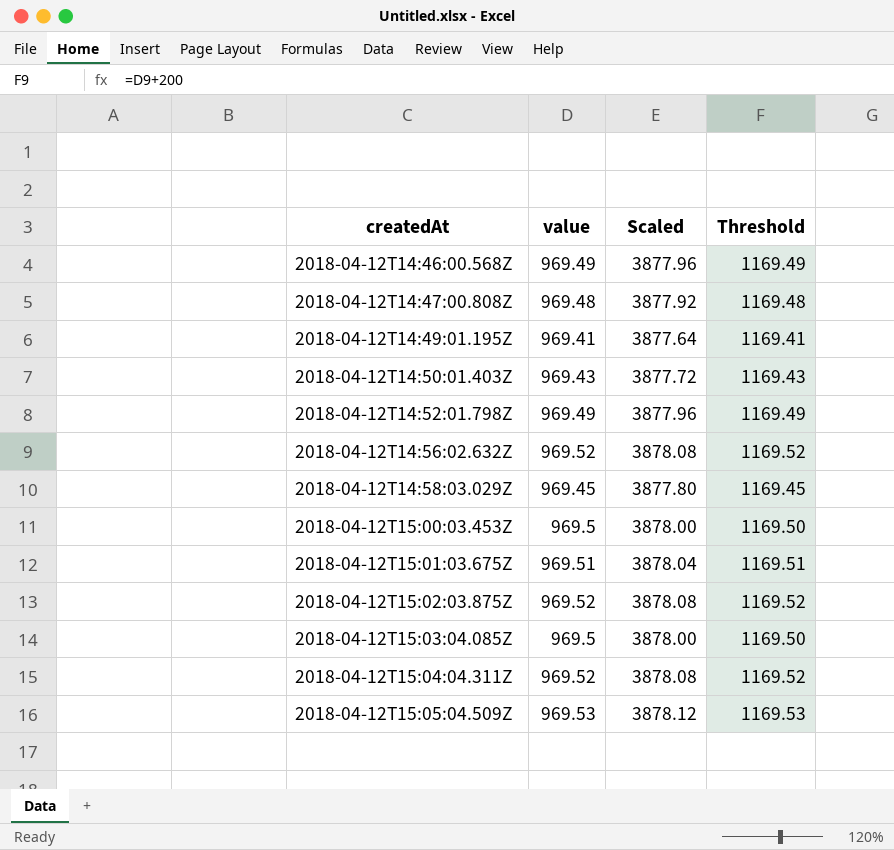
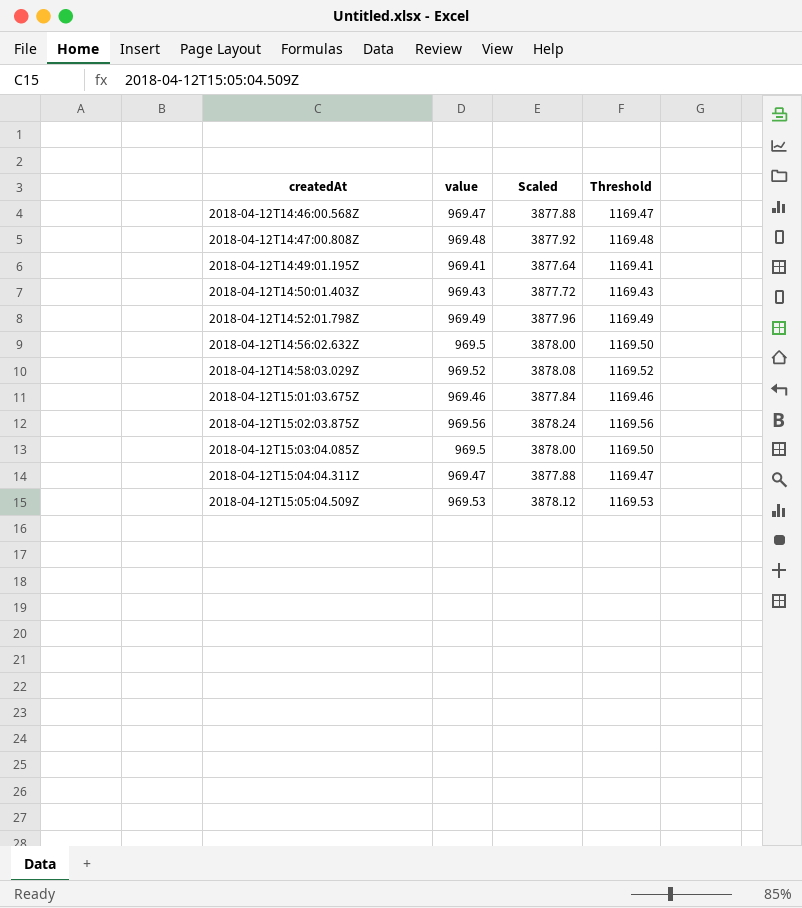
row 2018-04-12T15:00:03.453Z: 969.5 | 3878.00 | 1169.50 -> none
2018-04-12T14:46:00.568Z | value: 969.49 -> 969.47
2018-04-12T14:46:00.568Z | Scaled: 3877.96 -> 3877.88
2018-04-12T14:46:00.568Z | Threshold: 1169.49 -> 1169.47
2018-04-12T14:56:02.632Z | value: 969.52 -> 969.5
2018-04-12T14:56:02.632Z | Scaled: 3878.08 -> 3878.00
2018-04-12T14:56:02.632Z | Threshold: 1169.52 -> 1169.50
2018-04-12T14:58:03.029Z | value: 969.45 -> 969.52
2018-04-12T14:58:03.029Z | Scaled: 3877.80 -> 3878.08
2018-04-12T14:58:03.029Z | Threshold: 1169.45 -> 1169.52
2018-04-12T15:01:03.675Z | value: 969.51 -> 969.46
2018-04-12T15:01:03.675Z | Scaled: 3878.04 -> 3877.84
2018-04-12T15:01:03.675Z | Threshold: 1169.51 -> 1169.46
2018-04-12T15:02:03.875Z | value: 969.52 -> 969.56
2018-04-12T15:02:03.875Z | Scaled: 3878.08 -> 3878.24
2018-04-12T15:02:03.875Z | Threshold: 1169.52 -> 1169.56
2018-04-12T15:04:04.311Z | value: 969.52 -> 969.47
2018-04-12T15:04:04.311Z | Scaled: 3878.08 -> 3877.88
2018-04-12T15:04:04.311Z | Threshold: 1169.52 -> 1169.47

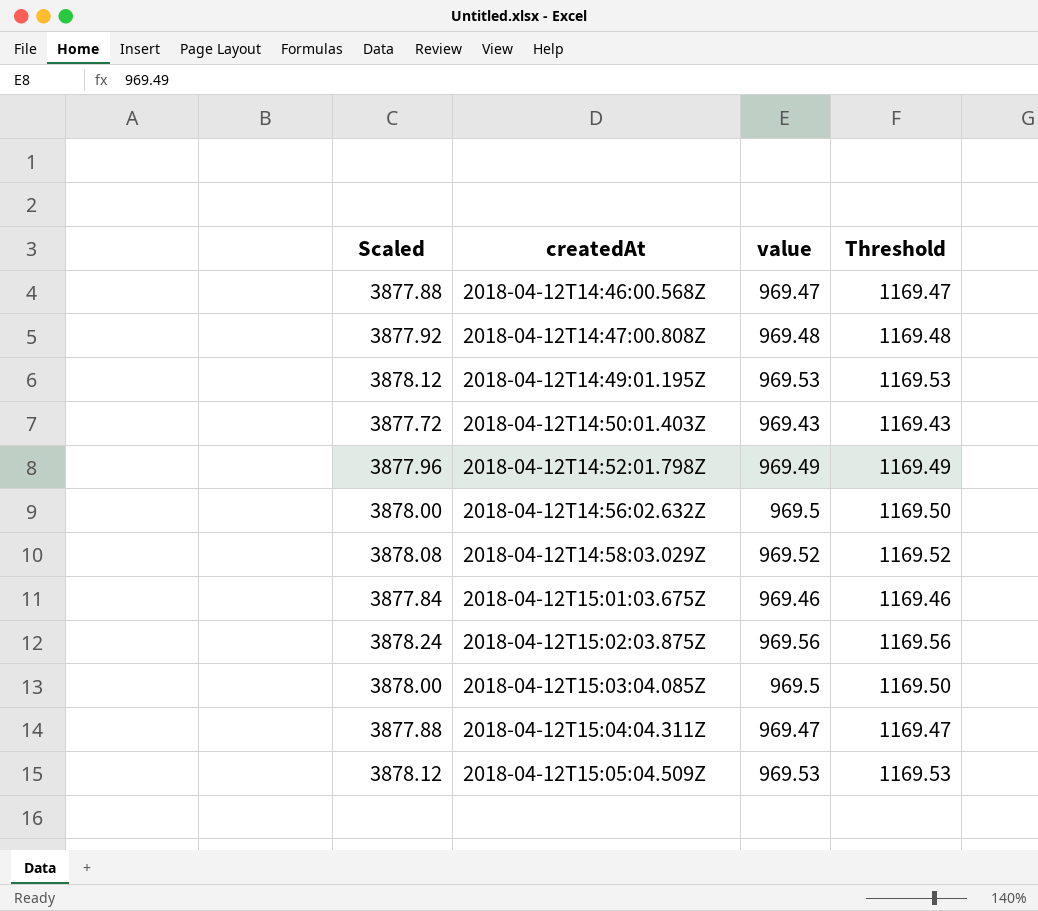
column Scaled | position: 3 -> 1
2018-04-12T14:49:01.195Z | Scaled: 3877.64 -> 3878.12
2018-04-12T14:49:01.195Z | value: 969.41 -> 969.53
2018-04-12T14:49:01.195Z | Threshold: 1169.41 -> 1169.53

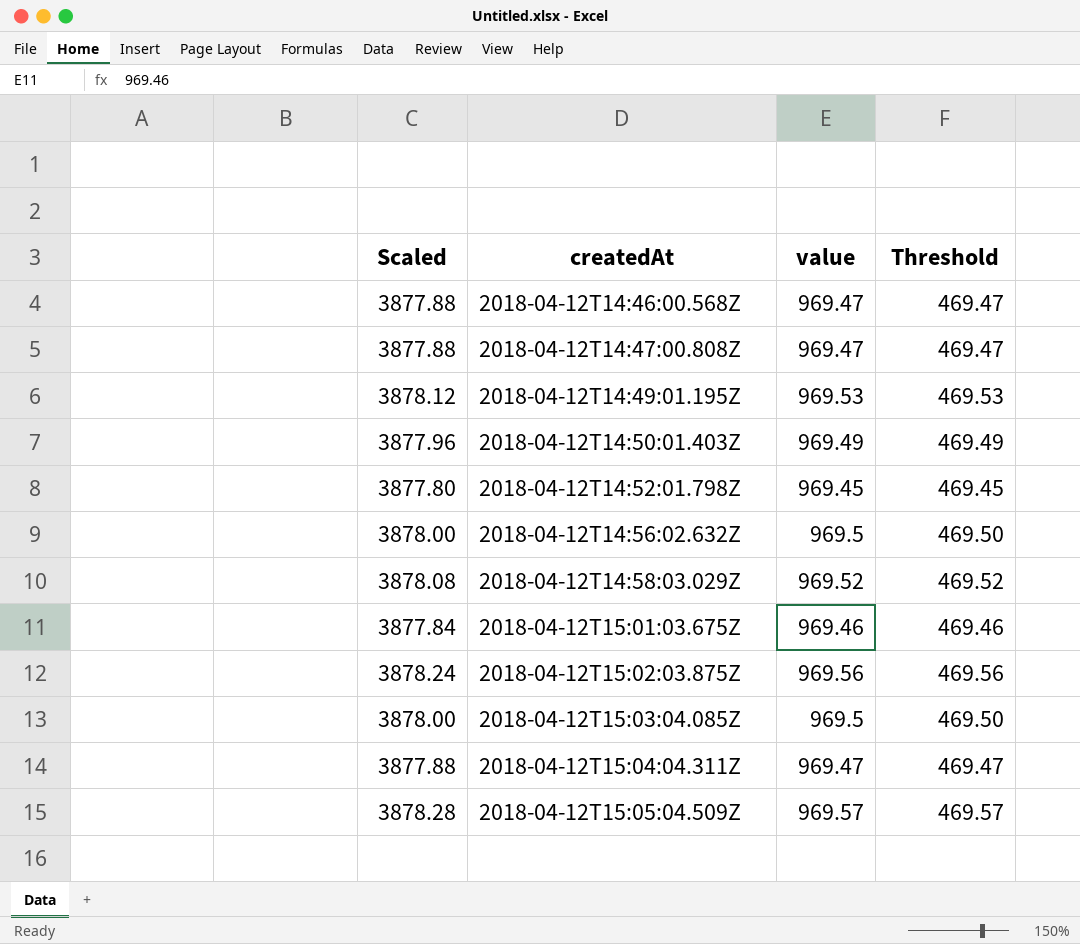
column Threshold | formula: [value] + 200 -> [value] - 500
2018-04-12T14:47:00.808Z | Scaled: 3877.92 -> 3877.88
2018-04-12T14:47:00.808Z | value: 969.48 -> 969.47
2018-04-12T14:50:01.403Z | Scaled: 3877.72 -> 3877.96
2018-04-12T14:50:01.403Z | value: 969.43 -> 969.49
2018-04-12T14:52:01.798Z | Scaled: 3877.96 -> 3877.80
2018-04-12T14:52:01.798Z | value: 969.49 -> 969.45
2018-04-12T15:05:04.509Z | Scaled: 3878.12 -> 3878.28
2018-04-12T15:05:04.509Z | value: 969.53 -> 969.57

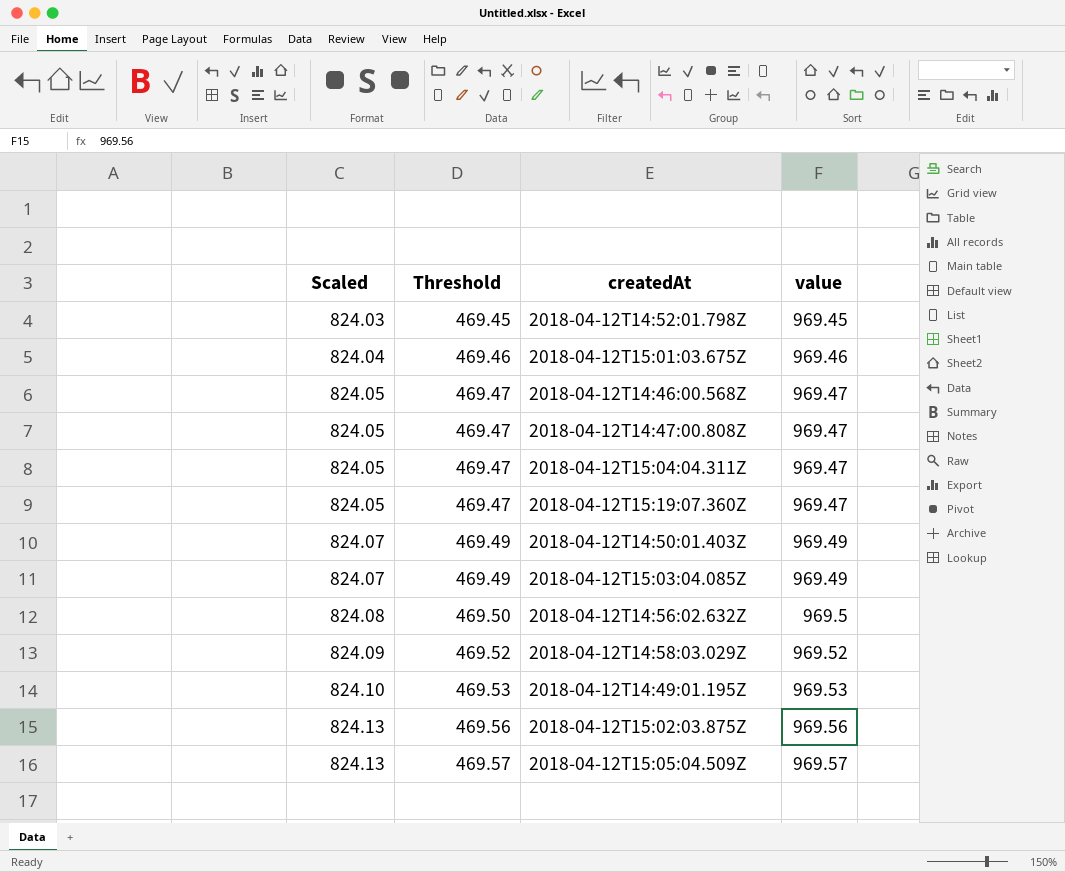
row order: createdAt ascending -> Scaled ascending
column Scaled | formula: [value] * 4 -> [value] * 0.85
column Threshold | position: 4 -> 2
row 2018-04-12T15:19:07.360Z: none -> 824.05 | 469.47 | 969.47
2018-04-12T15:03:04.085Z | Threshold: 469.50 -> 469.49
2018-04-12T15:03:04.085Z | value: 969.5 -> 969.49

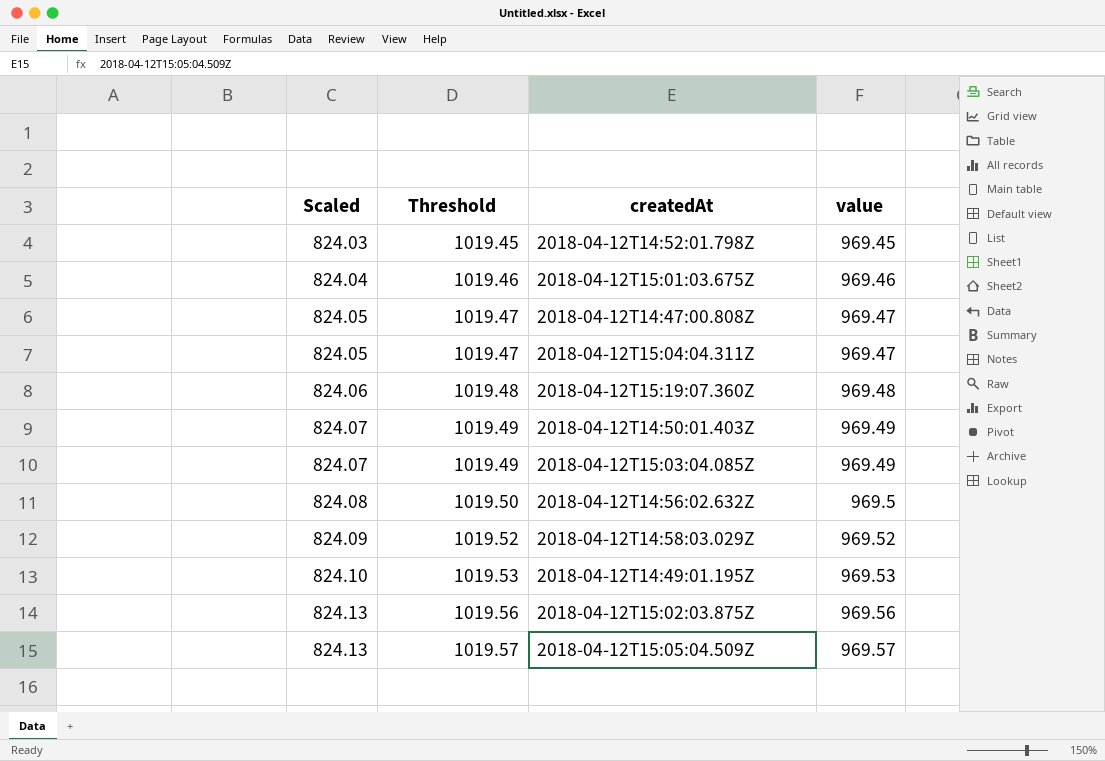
column Threshold | formula: [value] - 500 -> [value] + 50
row 2018-04-12T14:46:00.568Z: 824.05 | 469.47 | 969.47 -> none
2018-04-12T15:19:07.360Z | Scaled: 824.05 -> 824.06
2018-04-12T15:19:07.360Z | value: 969.47 -> 969.48

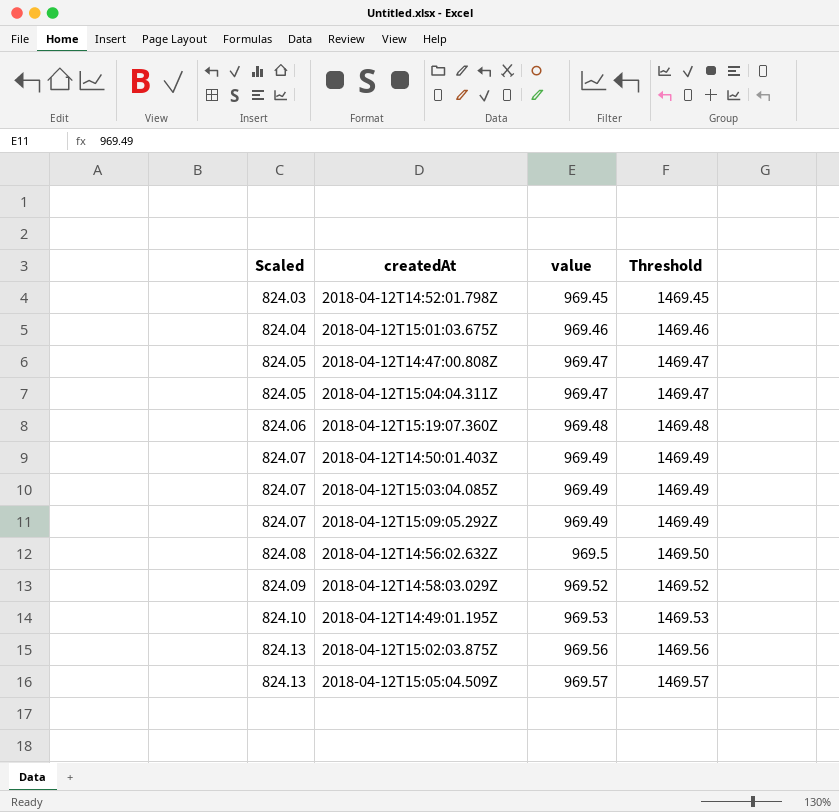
column Threshold | formula: [value] + 50 -> [value] + 500
column Threshold | position: 2 -> 4
row 2018-04-12T15:09:05.292Z: none -> 824.07 | 969.49 | 1469.49

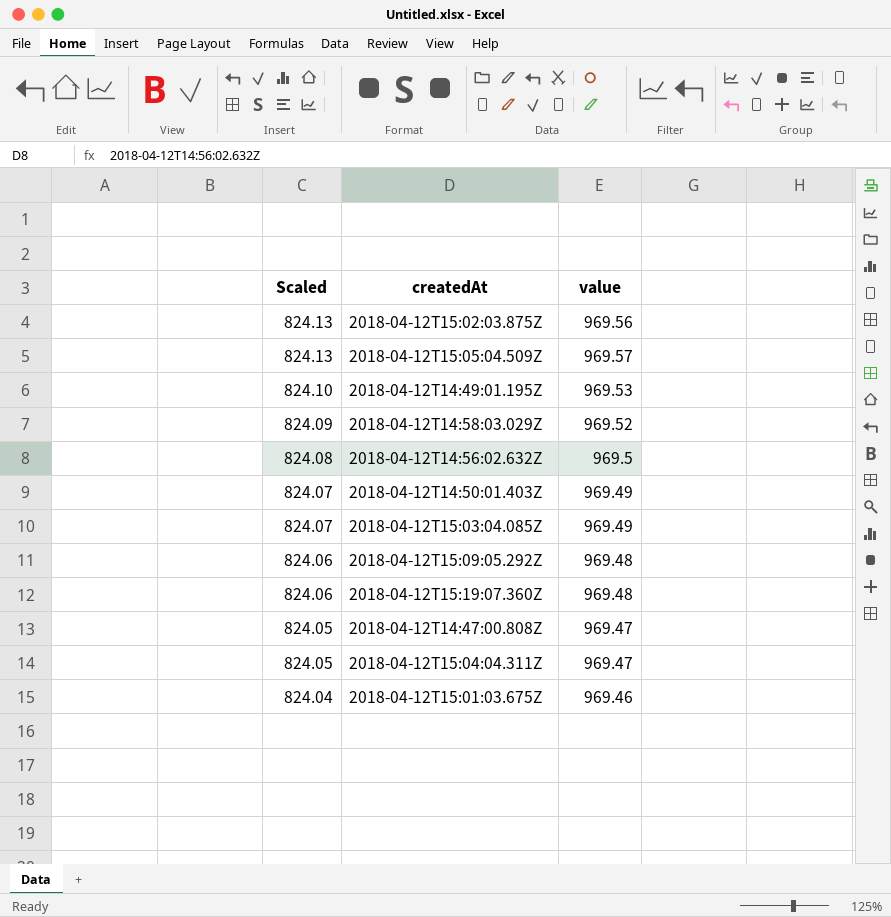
row order: Scaled ascending -> Scaled descending
column Threshold | formula: [value] + 500 -> none
row 2018-04-12T14:52:01.798Z: 824.03 | 969.45 | 1469.45 -> none
2018-04-12T15:09:05.292Z | Scaled: 824.07 -> 824.06
2018-04-12T15:09:05.292Z | value: 969.49 -> 969.48

